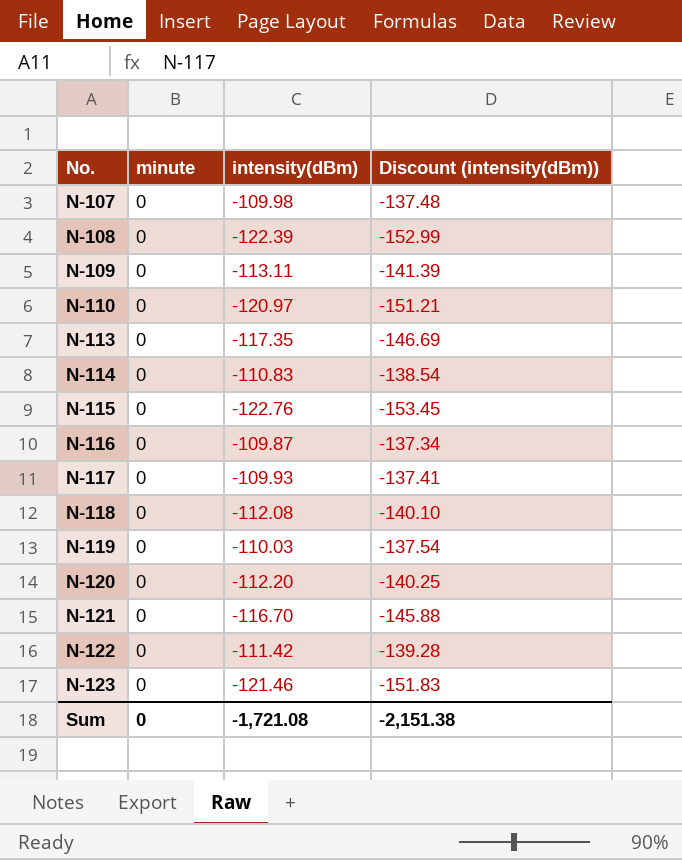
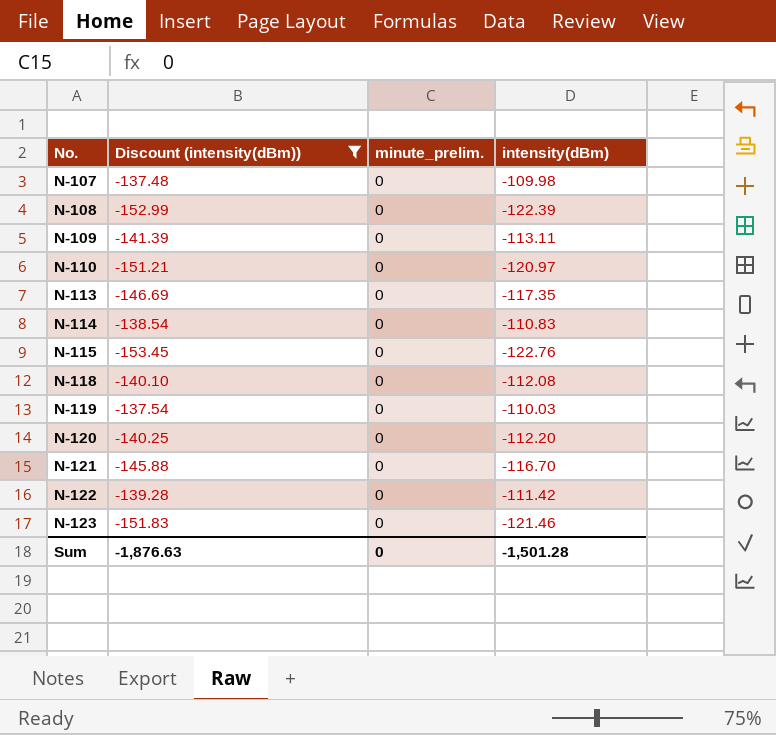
filter: none -> Discount (intensity(dBm)) <= -137.48
column Discount (intensity(dBm)) | position: 4 -> 2
column name: minute -> minute_prelim.
Sum | Discount (intensity(dBm)): -2,151.38 -> -1,876.63
Sum | intensity(dBm): -1,721.08 -> -1,501.28

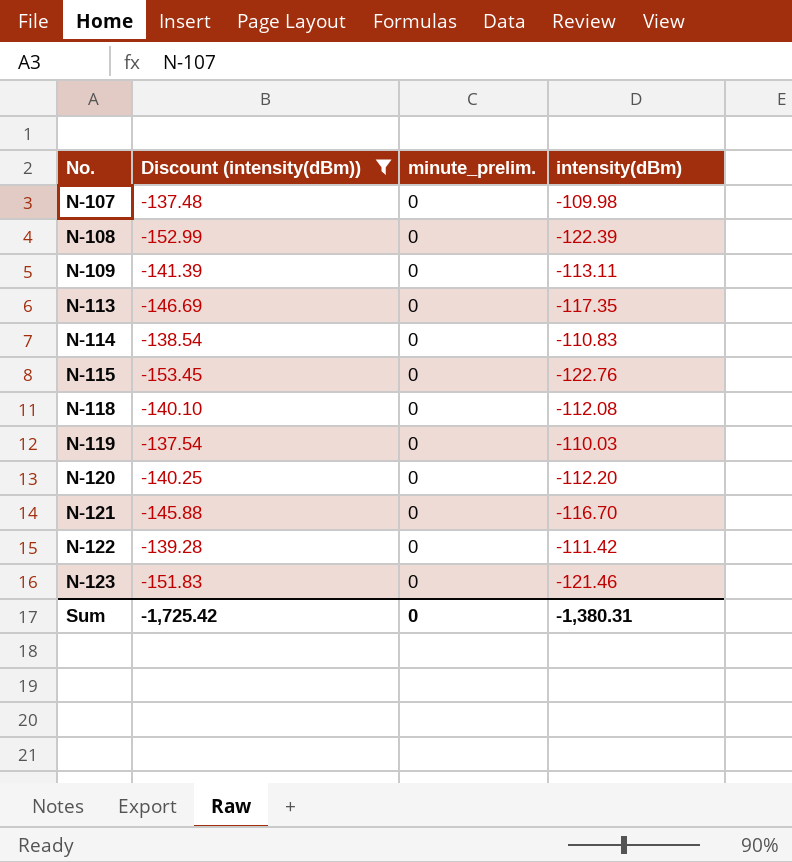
row N-110: -151.21 | 0 | -120.97 -> none
Sum | Discount (intensity(dBm)): -1,876.63 -> -1,725.42
Sum | intensity(dBm): -1,501.28 -> -1,380.31

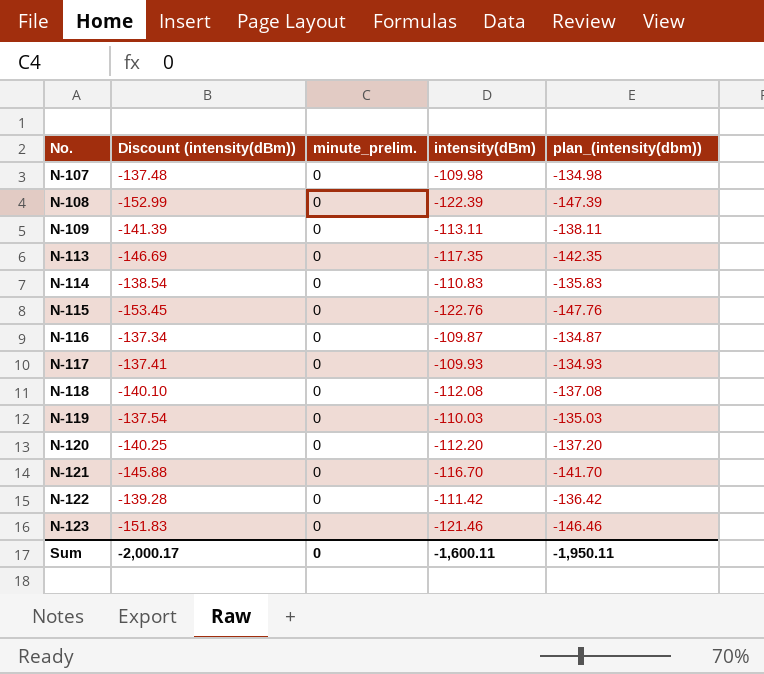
filter: Discount (intensity(dBm)) <= -137.48 -> none
column plan_(intensity(dbm)) | formula: none -> [intensity(dBm)] - 25
Sum | Discount (intensity(dBm)): -1,725.42 -> -2,000.17
Sum | intensity(dBm): -1,380.31 -> -1,600.11

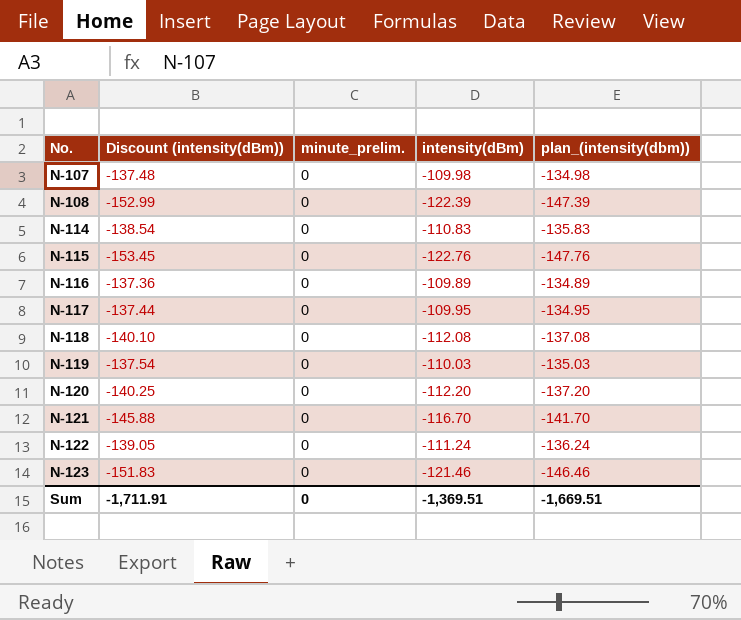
row N-109: -141.39 | 0 | -113.11 | -138.11 -> none
row N-113: -146.69 | 0 | -117.35 | -142.35 -> none
N-116 | Discount (intensity(dBm)): -137.34 -> -137.36
N-116 | intensity(dBm): -109.87 -> -109.89
N-116 | plan_(intensity(dbm)): -134.87 -> -134.89
N-117 | Discount (intensity(dBm)): -137.41 -> -137.44
N-117 | intensity(dBm): -109.93 -> -109.95
N-117 | plan_(intensity(dbm)): -134.93 -> -134.95
N-122 | Discount (intensity(dBm)): -139.28 -> -139.05
N-122 | intensity(dBm): -111.42 -> -111.24
N-122 | plan_(intensity(dbm)): -136.42 -> -136.24
Sum | Discount (intensity(dBm)): -2,000.17 -> -1,711.91
Sum | intensity(dBm): -1,600.11 -> -1,369.51
Sum | plan_(intensity(dbm)): -1,950.11 -> -1,669.51

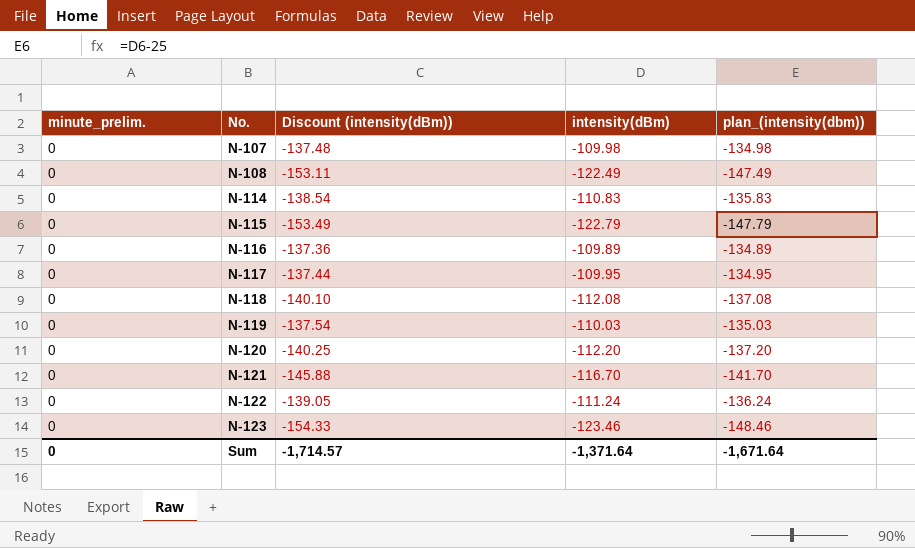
column minute_prelim. | position: 3 -> 1
N-108 | Discount (intensity(dBm)): -152.99 -> -153.11
N-108 | intensity(dBm): -122.39 -> -122.49
N-108 | plan_(intensity(dbm)): -147.39 -> -147.49
N-115 | Discount (intensity(dBm)): -153.45 -> -153.49
N-115 | intensity(dBm): -122.76 -> -122.79
N-115 | plan_(intensity(dbm)): -147.76 -> -147.79
N-123 | Discount (intensity(dBm)): -151.83 -> -154.33
N-123 | intensity(dBm): -121.46 -> -123.46
N-123 | plan_(intensity(dbm)): -146.46 -> -148.46
Sum | Discount (intensity(dBm)): -1,711.91 -> -1,714.57
Sum | intensity(dBm): -1,369.51 -> -1,371.64
Sum | plan_(intensity(dbm)): -1,669.51 -> -1,671.64

